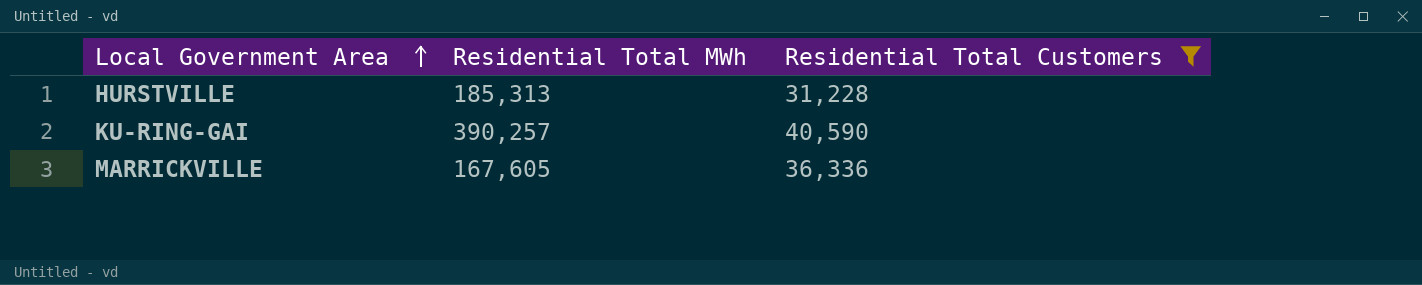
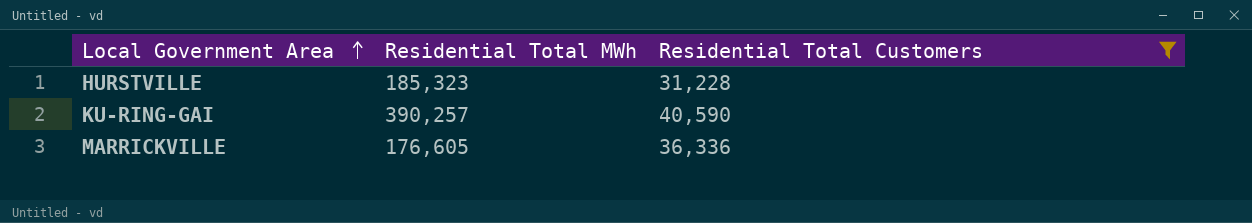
HURSTVILLE | Residential Total MWh: 185,313 -> 185,323
MARRICKVILLE | Residential Total MWh: 167,605 -> 176,605

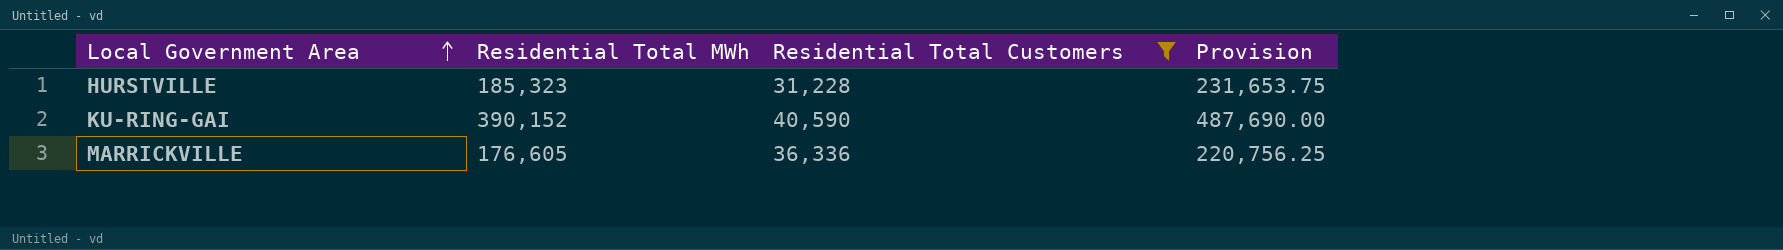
column Provision | formula: none -> [Residential Total MWh] * 1.25
KU-RING-GAI | Residential Total MWh: 390,257 -> 390,152

